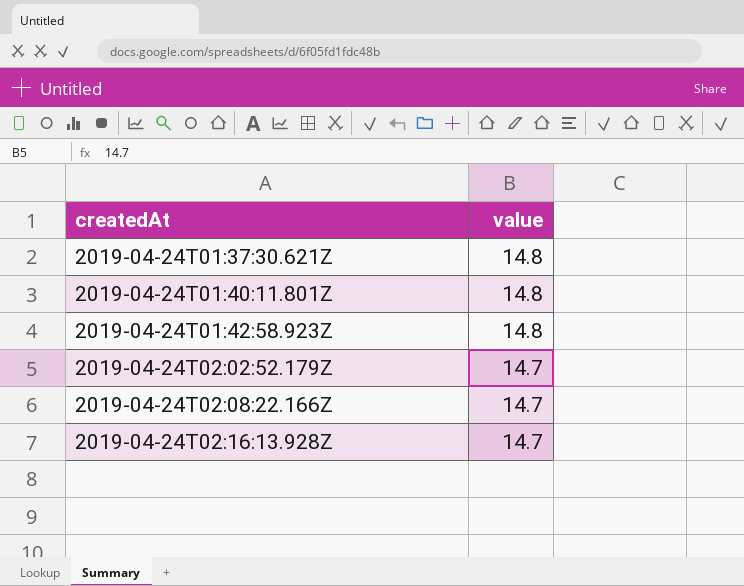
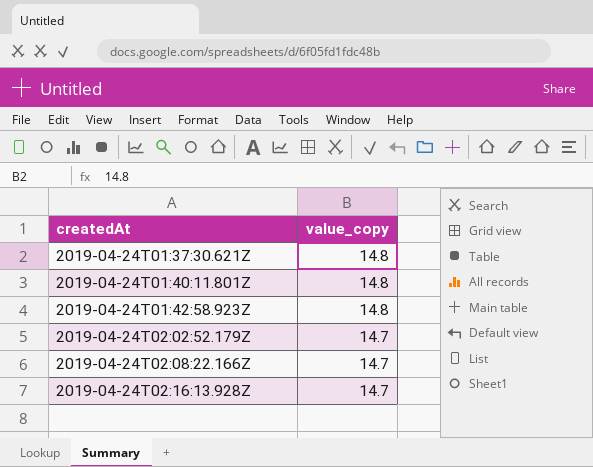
column name: value -> value_copy

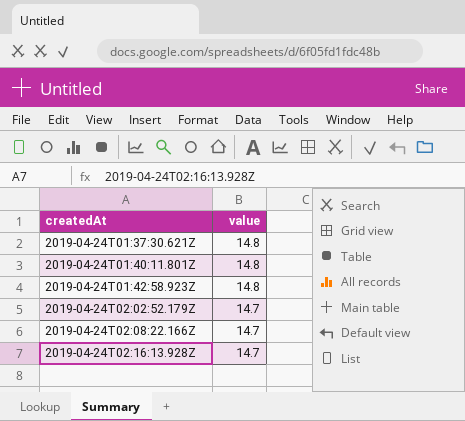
column name: value_copy -> value

